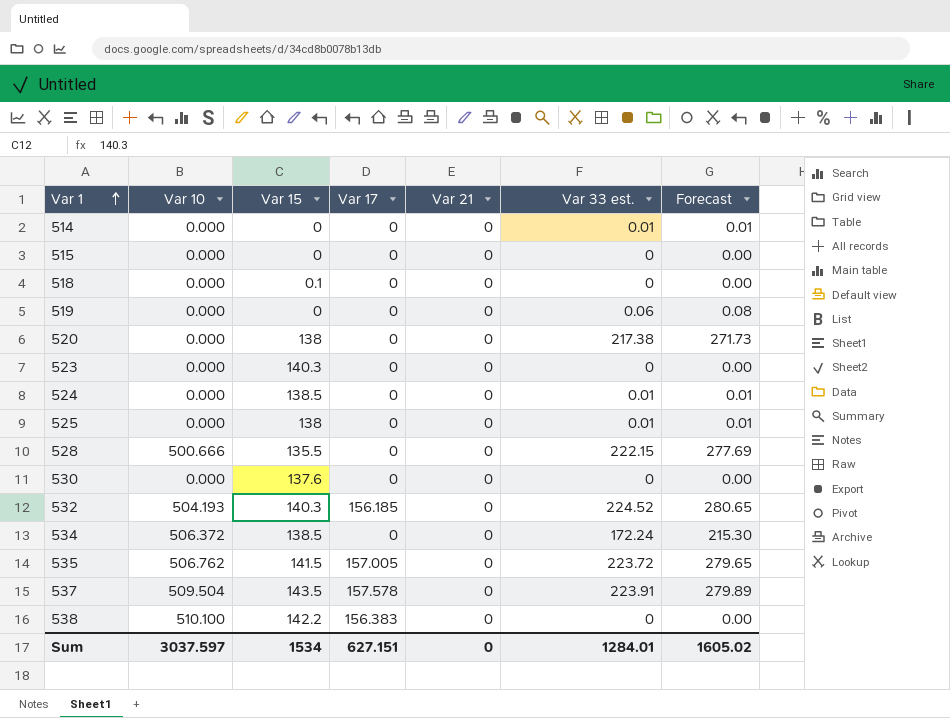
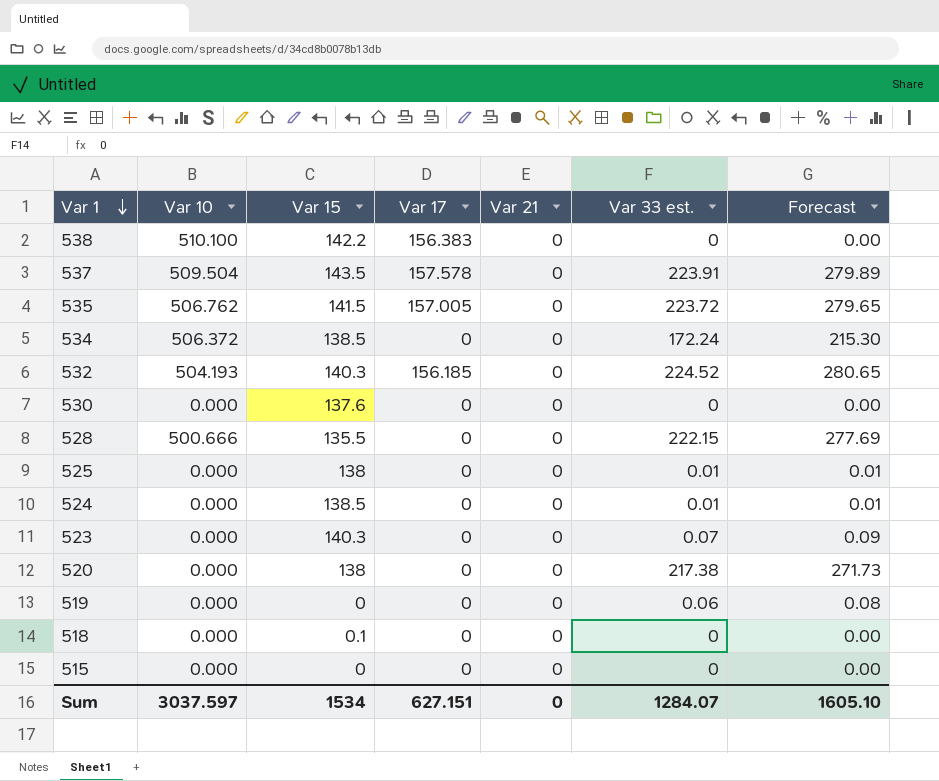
row order: Var 1 ascending -> Var 1 descending
row 514: 0.000 | 0 | 0 | 0 | 0.01 | 0.01 -> none
523 | Var 33 est.: 0 -> 0.07
523 | Forecast: 0.00 -> 0.09
Sum | Var 33 est.: 1284.01 -> 1284.07
Sum | Forecast: 1605.02 -> 1605.10

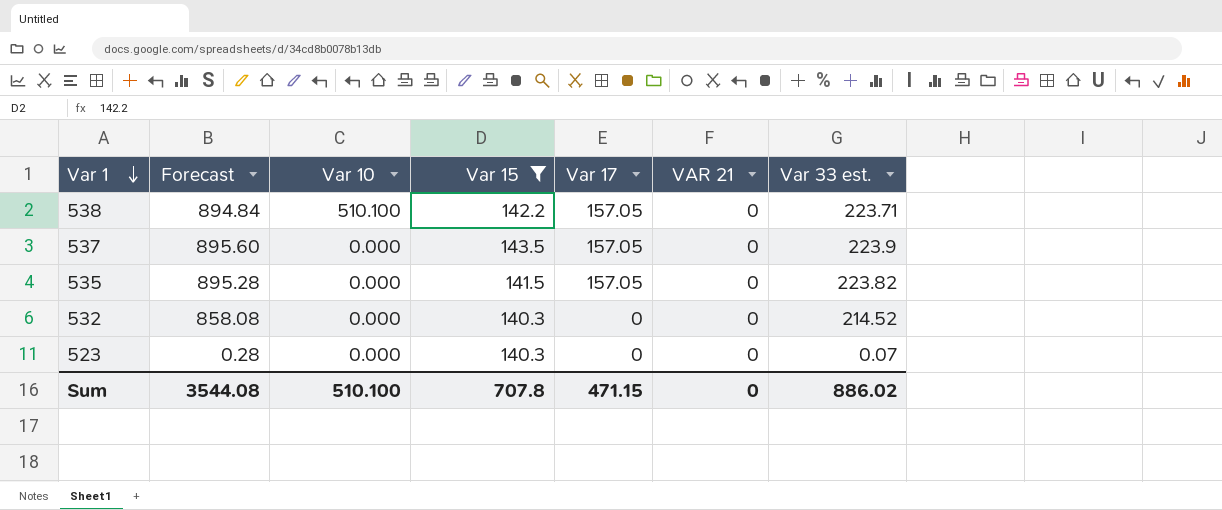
filter: none -> Var 15 >= 140.3
column Forecast | formula: [Var 33 est.] * 1.25 -> [Var 33 est.] * 4
column Forecast | position: 7 -> 2
column name: Var 21 -> VAR 21
538 | Var 17: 156.383 -> 157.05
538 | Var 33 est.: 0 -> 223.71
537 | Var 10: 509.504 -> 0.000
537 | Var 17: 157.578 -> 157.05
537 | Var 33 est.: 223.91 -> 223.9
535 | Var 10: 506.762 -> 0.000
535 | Var 17: 157.005 -> 157.05
535 | Var 33 est.: 223.72 -> 223.82
532 | Var 10: 504.193 -> 0.000
532 | Var 17: 156.185 -> 0
532 | Var 33 est.: 224.52 -> 214.52
Sum | Forecast: 1605.10 -> 3544.08
Sum | Var 10: 3037.597 -> 510.100
Sum | Var 15: 1534 -> 707.8
Sum | Var 17: 627.151 -> 471.15
Sum | Var 33 est.: 1284.07 -> 886.02

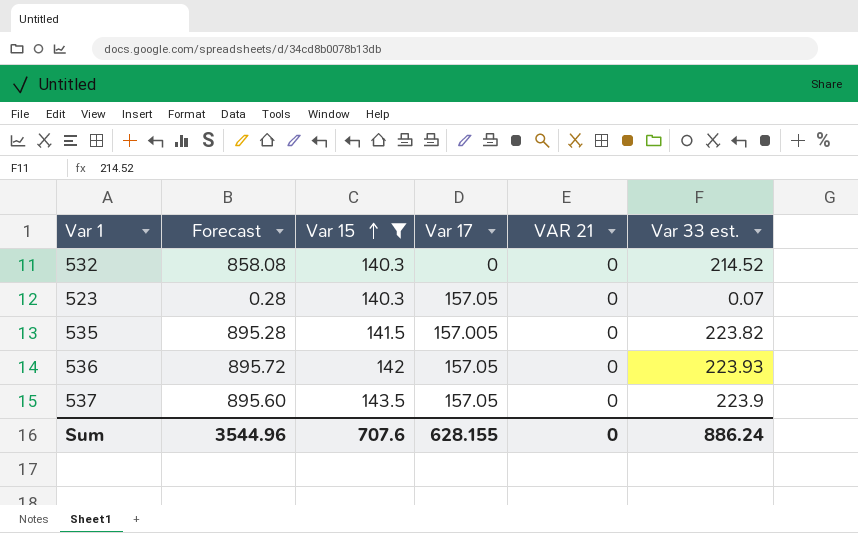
row order: Var 1 descending -> Var 15 ascending
column Var 10 | position: 3 -> none
row 538: 894.84 | 510.100 | 142.2 | 157.05 | 0 | 223.71 -> none
523 | Var 17: 0 -> 157.05
535 | Var 17: 157.05 -> 157.005
row 536: none -> 895.72 | 142 | 157.05 | 0 | 223.93
Sum | Forecast: 3544.08 -> 3544.96
Sum | Var 15: 707.8 -> 707.6
Sum | Var 17: 471.15 -> 628.155
Sum | Var 33 est.: 886.02 -> 886.24

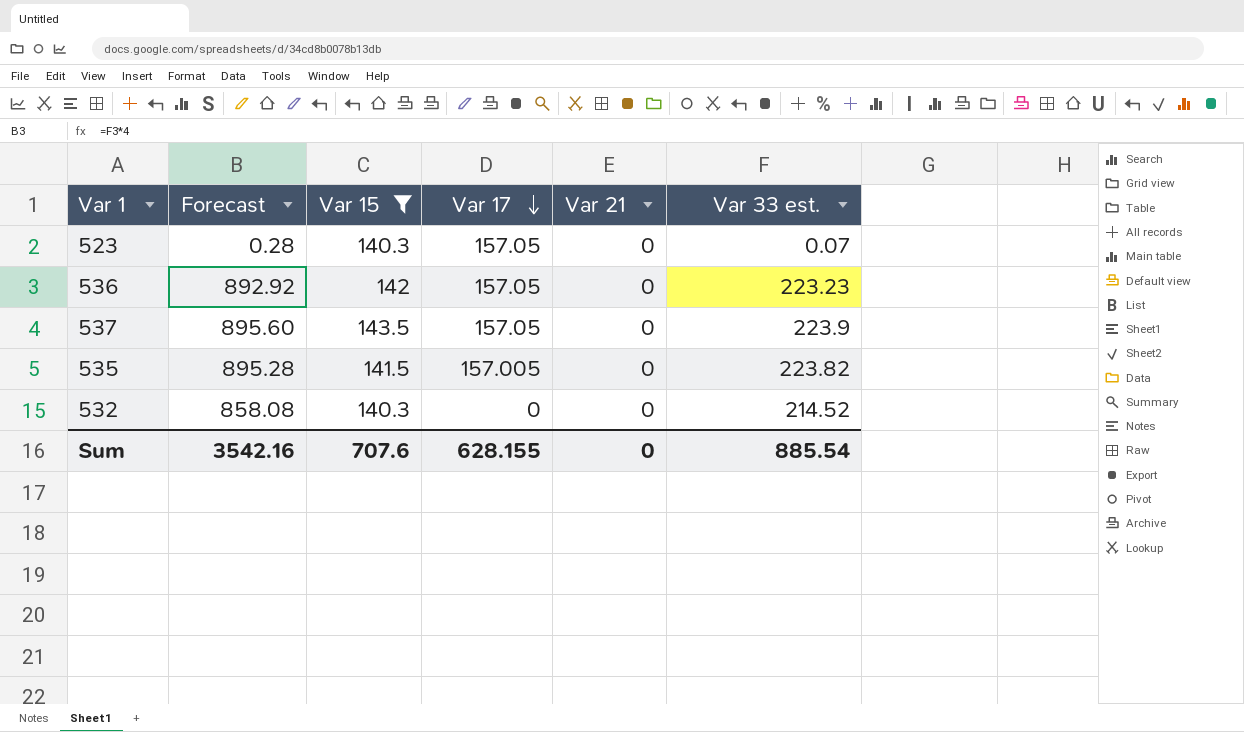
row order: Var 15 ascending -> Var 17 descending
column name: VAR 21 -> Var 21
536 | Forecast: 895.72 -> 892.92
536 | Var 33 est.: 223.93 -> 223.23
Sum | Forecast: 3544.96 -> 3542.16
Sum | Var 33 est.: 886.24 -> 885.54

